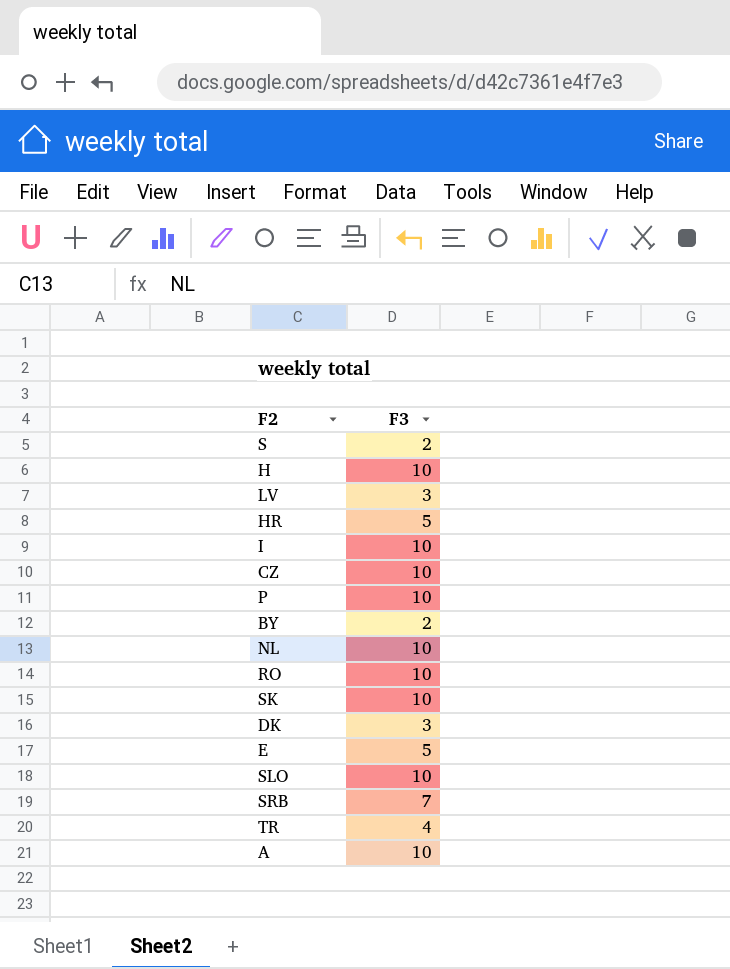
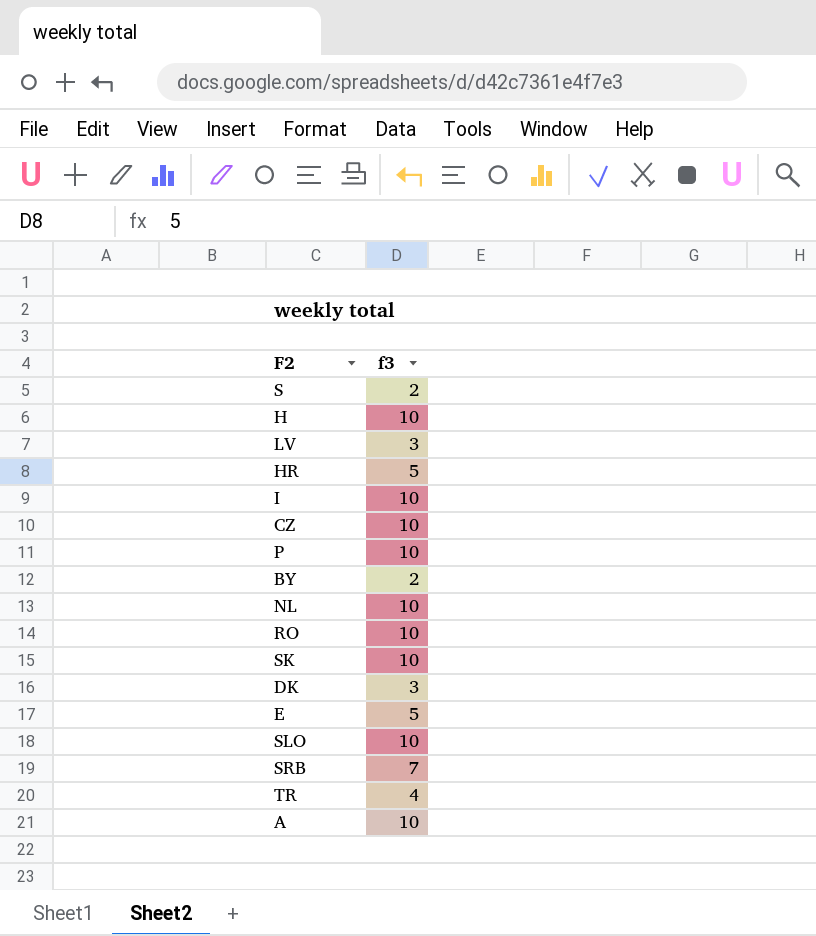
column name: F3 -> f3

